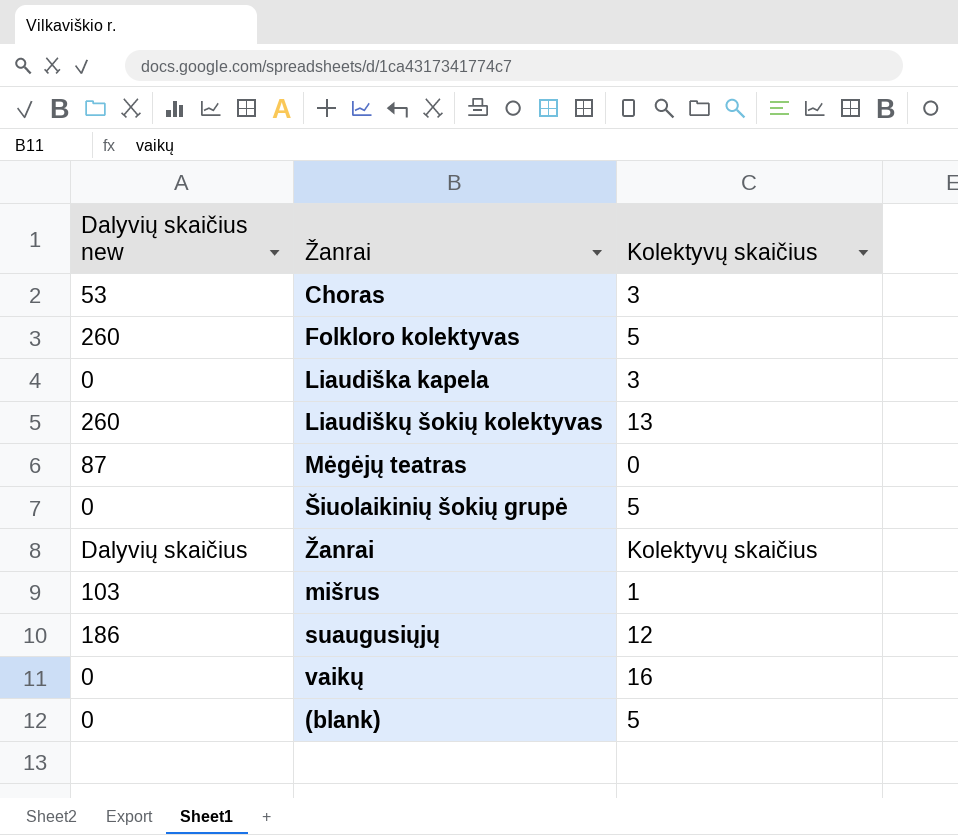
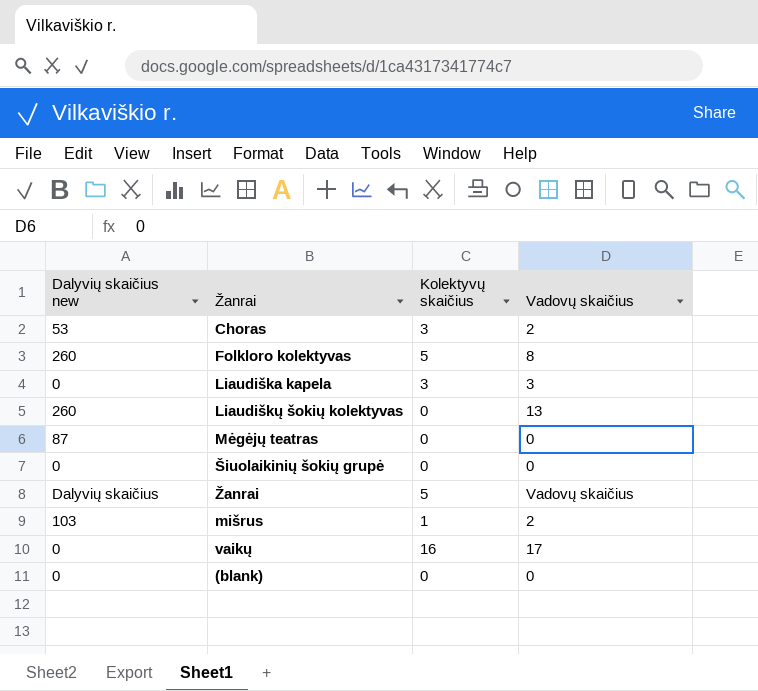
column Vadovų skaičius | position: none -> 4
row suaugusiųjų: 186 | 12 -> none
Liaudiškų šokių kolektyvas | Kolektyvų skaičius: 13 -> 0
Šiuolaikinių šokių grupė | Kolektyvų skaičius: 5 -> 0
Žanrai | Kolektyvų skaičius: Kolektyvų skaičius -> 5
(blank) | Kolektyvų skaičius: 5 -> 0

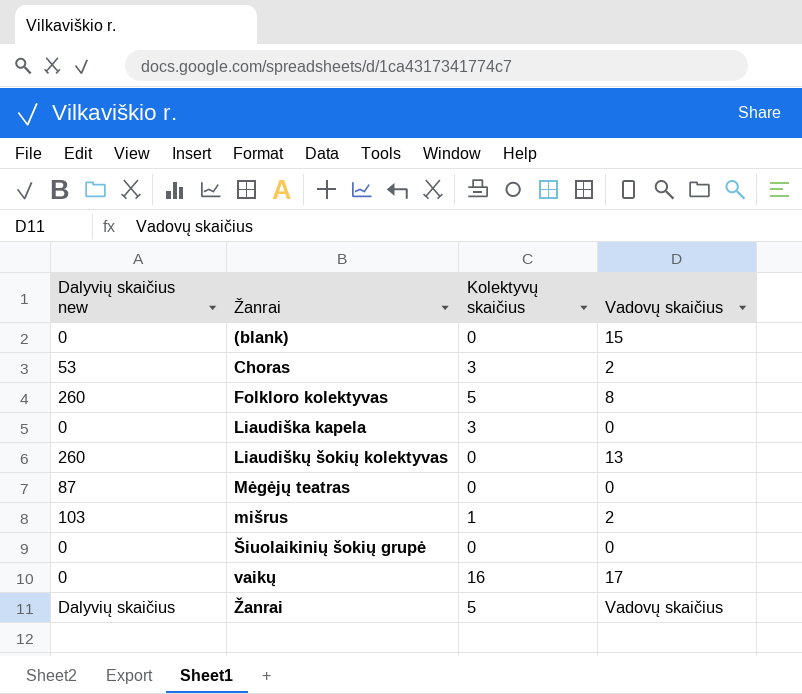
row order: none -> Žanrai ascending
(blank) | Vadovų skaičius: 0 -> 15
Liaudiška kapela | Vadovų skaičius: 3 -> 0

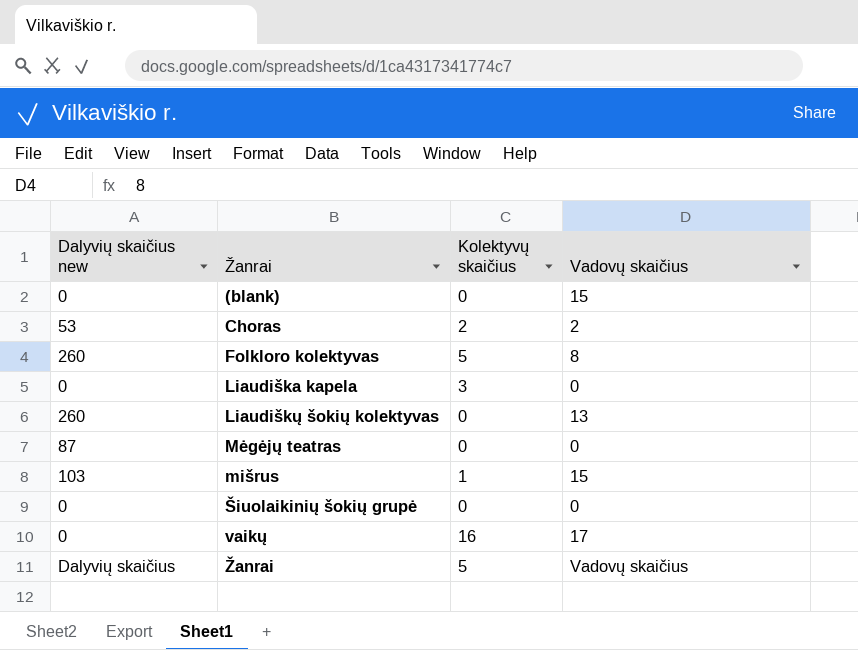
Choras | Kolektyvų skaičius: 3 -> 2
mišrus | Vadovų skaičius: 2 -> 15

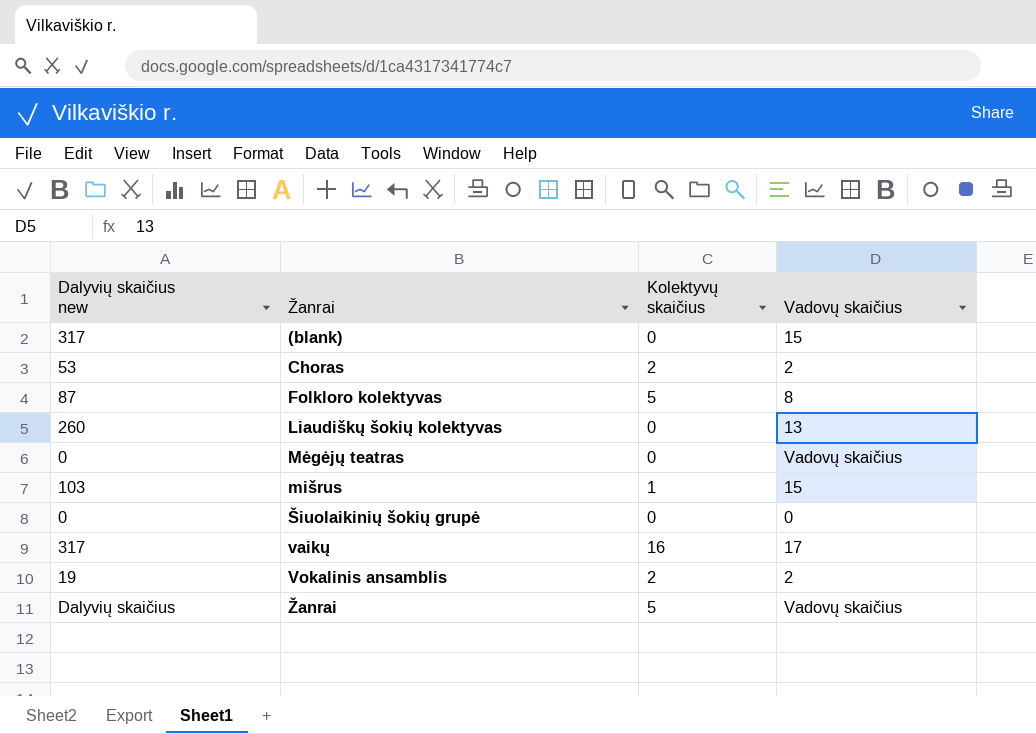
row Liaudiška kapela: 0 | 3 | 0 -> none
(blank) | Dalyvių skaičius new: 0 -> 317
Folkloro kolektyvas | Dalyvių skaičius new: 260 -> 87
Mėgėjų teatras | Dalyvių skaičius new: 87 -> 0
Mėgėjų teatras | Vadovų skaičius: 0 -> Vadovų skaičius
vaikų | Dalyvių skaičius new: 0 -> 317
row Vokalinis ansamblis: none -> 19 | 2 | 2

